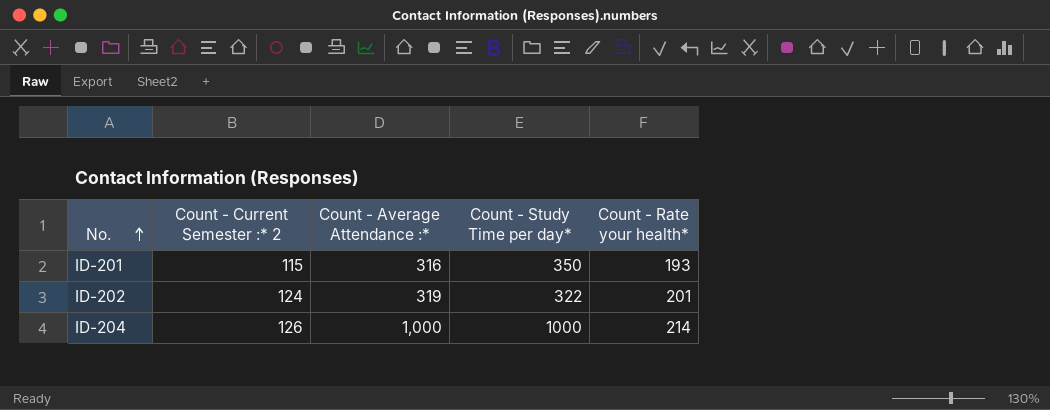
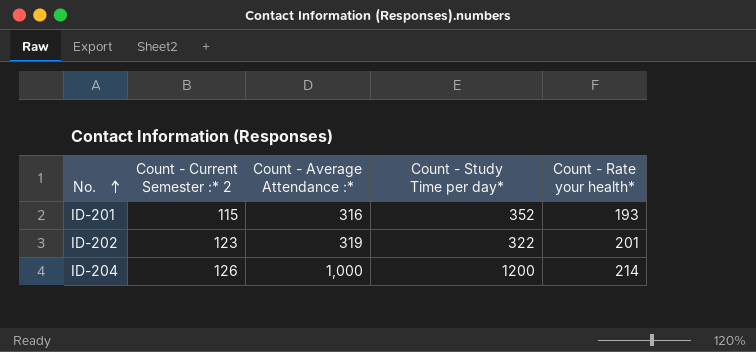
ID-201 | Count - Study Time per day*: 350 -> 352
ID-202 | Count - Current Semester :* 2: 124 -> 123
ID-204 | Count - Study Time per day*: 1000 -> 1200

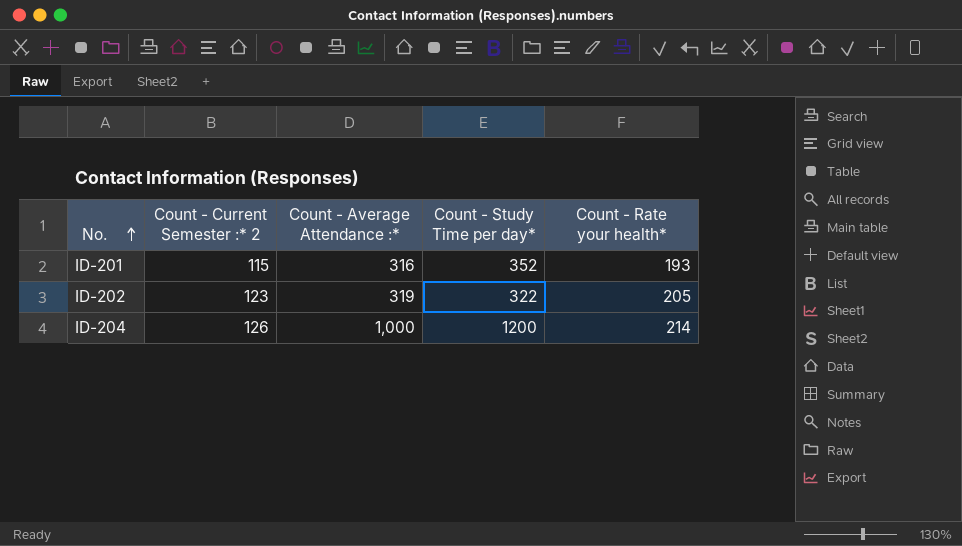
ID-202 | Count - Rate your health*: 201 -> 205

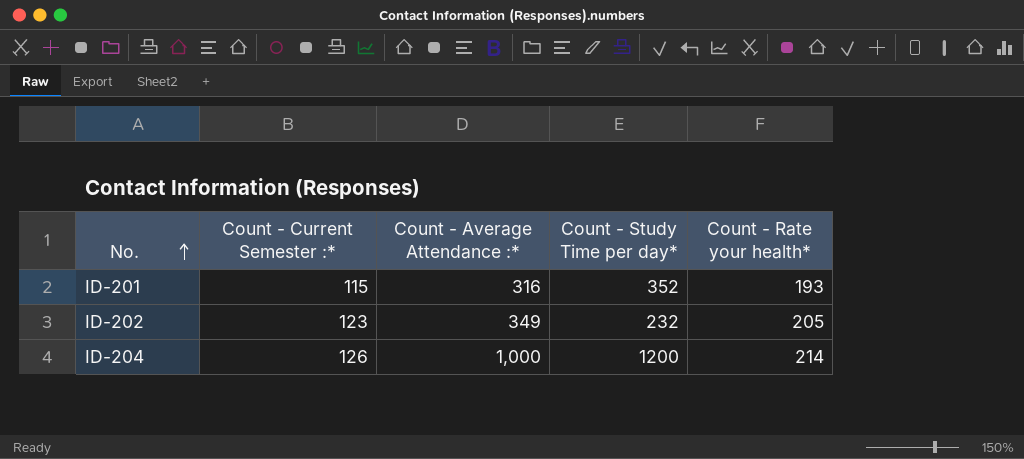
column name: Count - Current Semester :* 2 -> Count - Current Semester :*
ID-202 | Count - Average Attendance :*: 319 -> 349
ID-202 | Count - Study Time per day*: 322 -> 232

